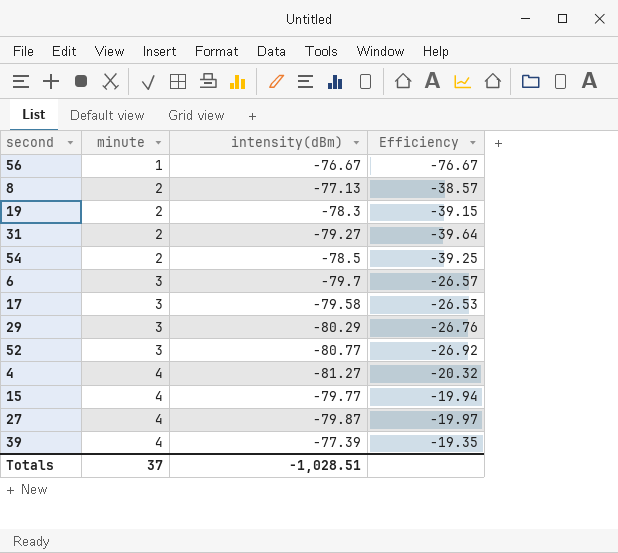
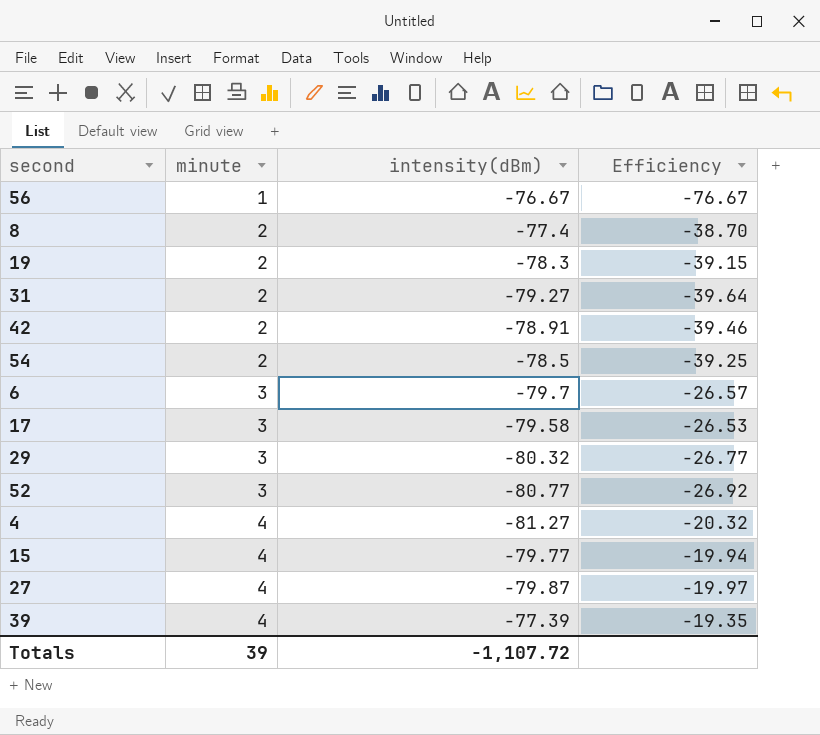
8 | intensity(dBm): -77.13 -> -77.4
8 | Efficiency: -38.57 -> -38.70
row 42: none -> 2 | -78.91 | -39.46
29 | intensity(dBm): -80.29 -> -80.32
29 | Efficiency: -26.76 -> -26.77
Totals | minute: 37 -> 39
Totals | intensity(dBm): -1,028.51 -> -1,107.72

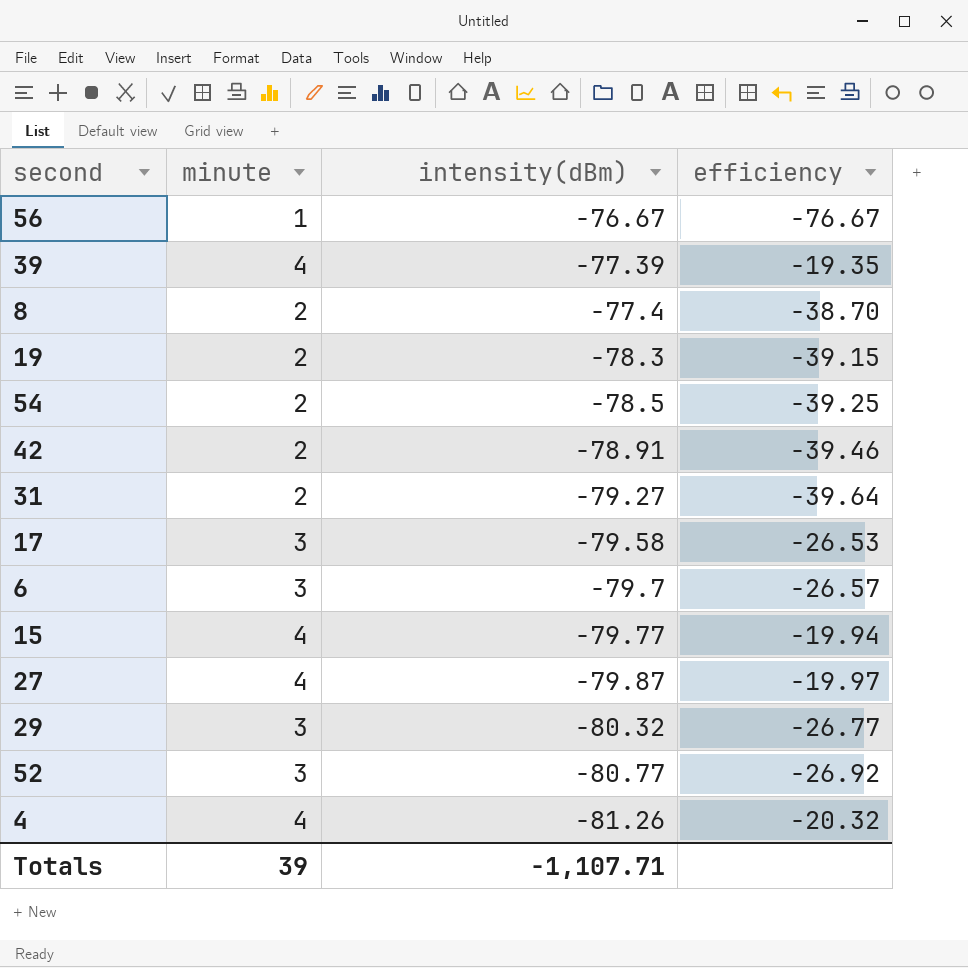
row order: minute ascending -> intensity(dBm) descending
column name: Efficiency -> efficiency
4 | intensity(dBm): -81.27 -> -81.26
Totals | intensity(dBm): -1,107.72 -> -1,107.71

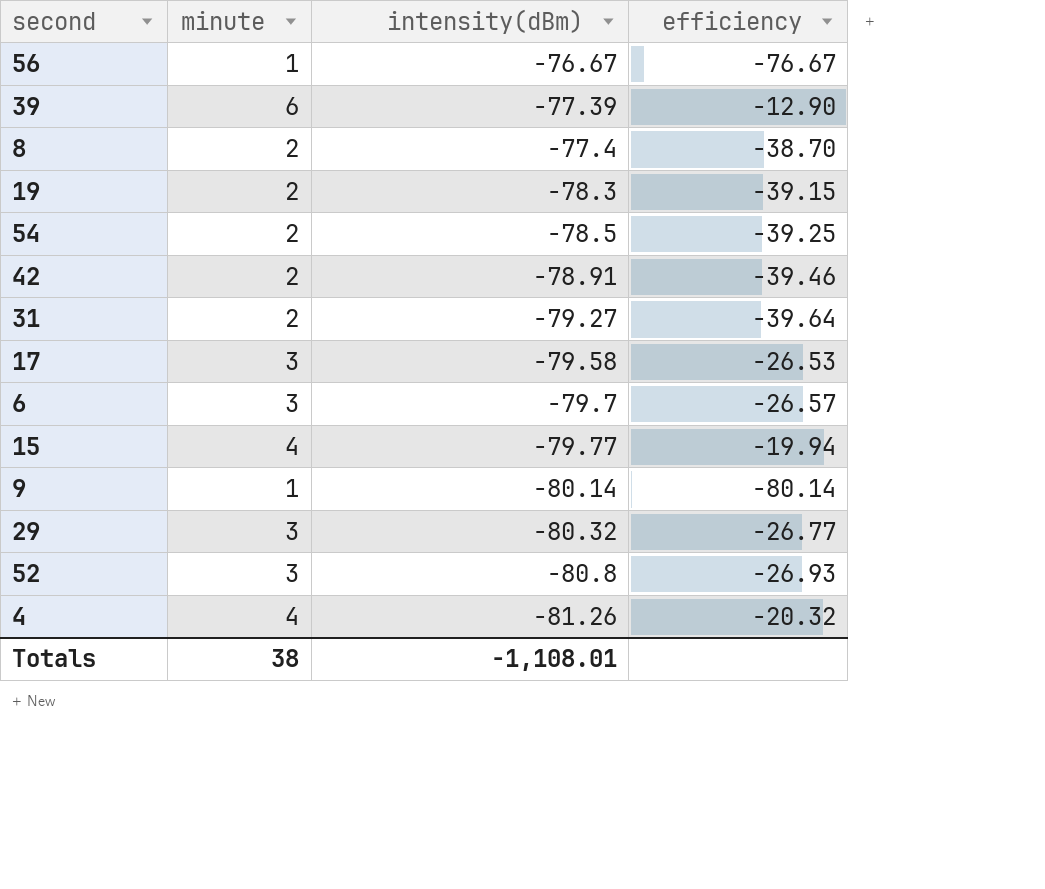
row 27: 4 | -79.87 | -19.97 -> none
39 | minute: 4 -> 6
39 | efficiency: -19.35 -> -12.90
row 9: none -> 1 | -80.14 | -80.14
52 | intensity(dBm): -80.77 -> -80.8
52 | efficiency: -26.92 -> -26.93
Totals | minute: 39 -> 38
Totals | intensity(dBm): -1,107.71 -> -1,108.01

